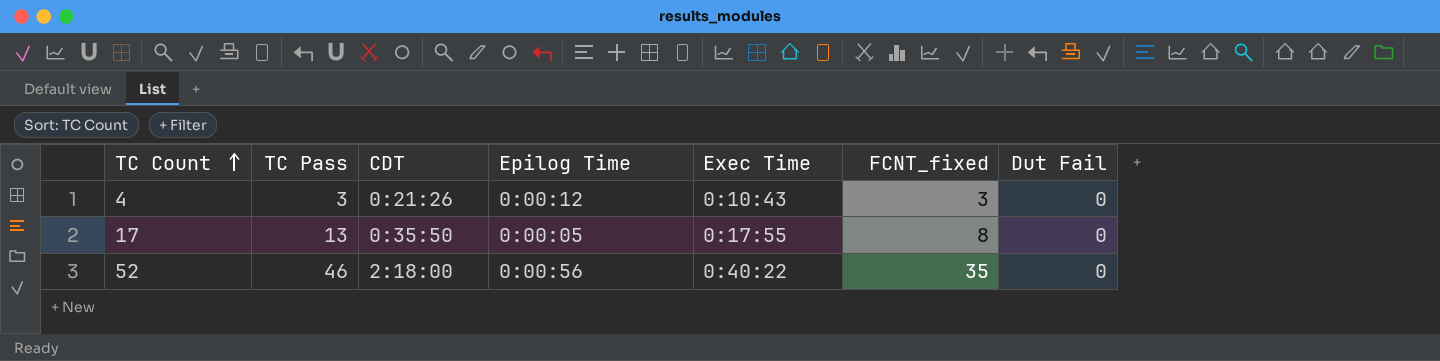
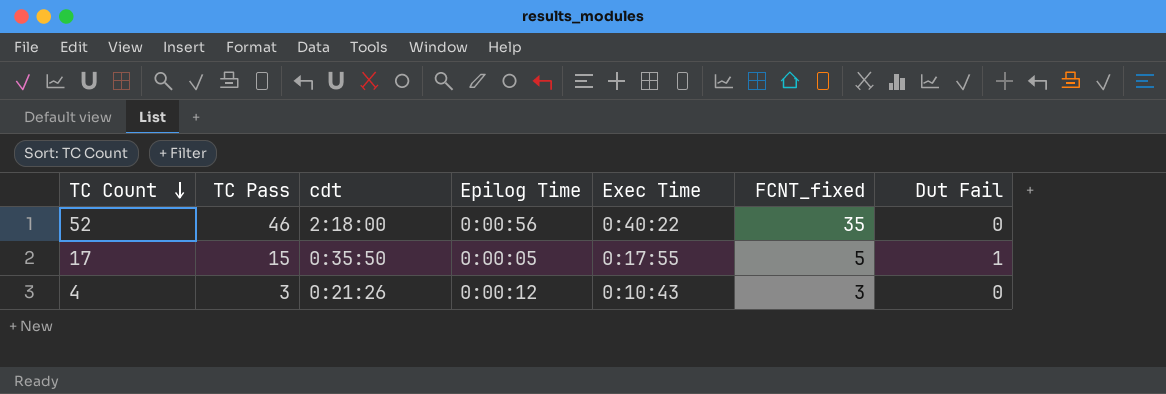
row order: TC Count ascending -> TC Count descending
column name: CDT -> cdt
17 | TC Pass: 13 -> 15
17 | FCNT_fixed: 8 -> 5
17 | Dut Fail: 0 -> 1

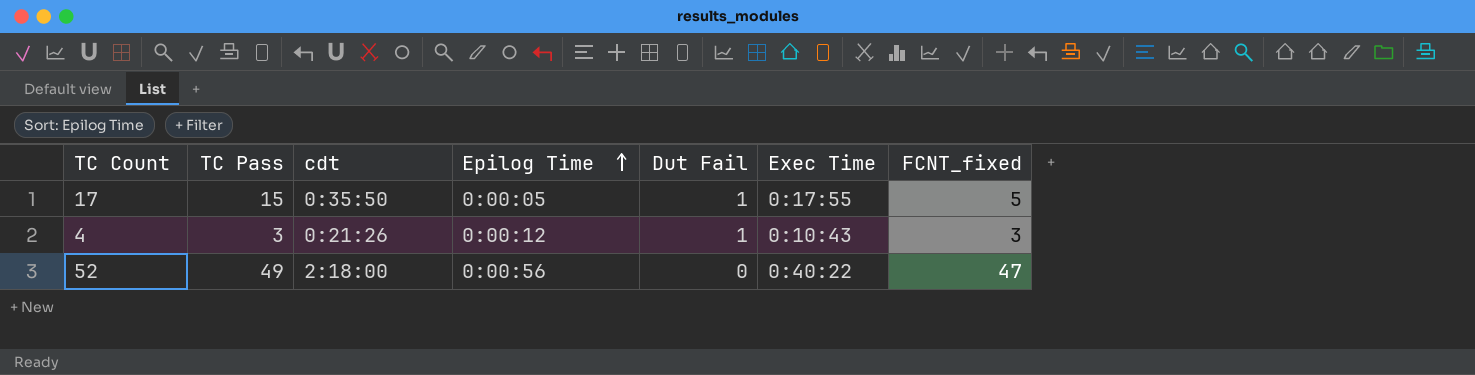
row order: TC Count descending -> Epilog Time ascending
column Dut Fail | position: 7 -> 5
4 | Dut Fail: 0 -> 1
52 | TC Pass: 46 -> 49
52 | FCNT_fixed: 35 -> 47

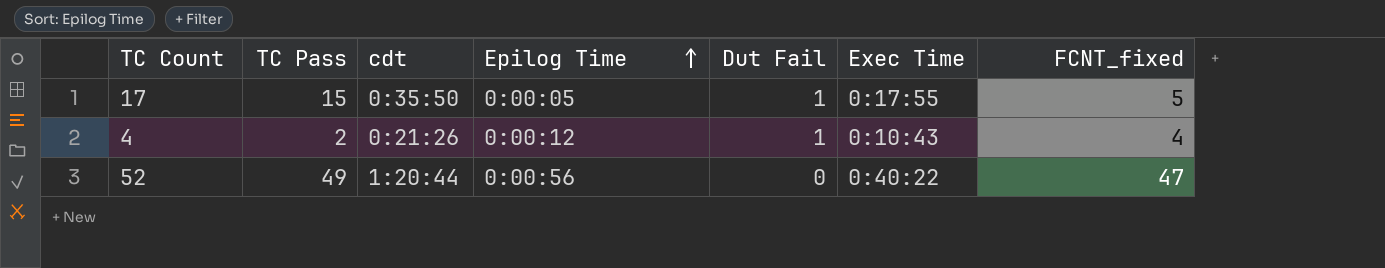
4 | TC Pass: 3 -> 2
4 | FCNT_fixed: 3 -> 4
52 | cdt: 2:18:00 -> 1:20:44

